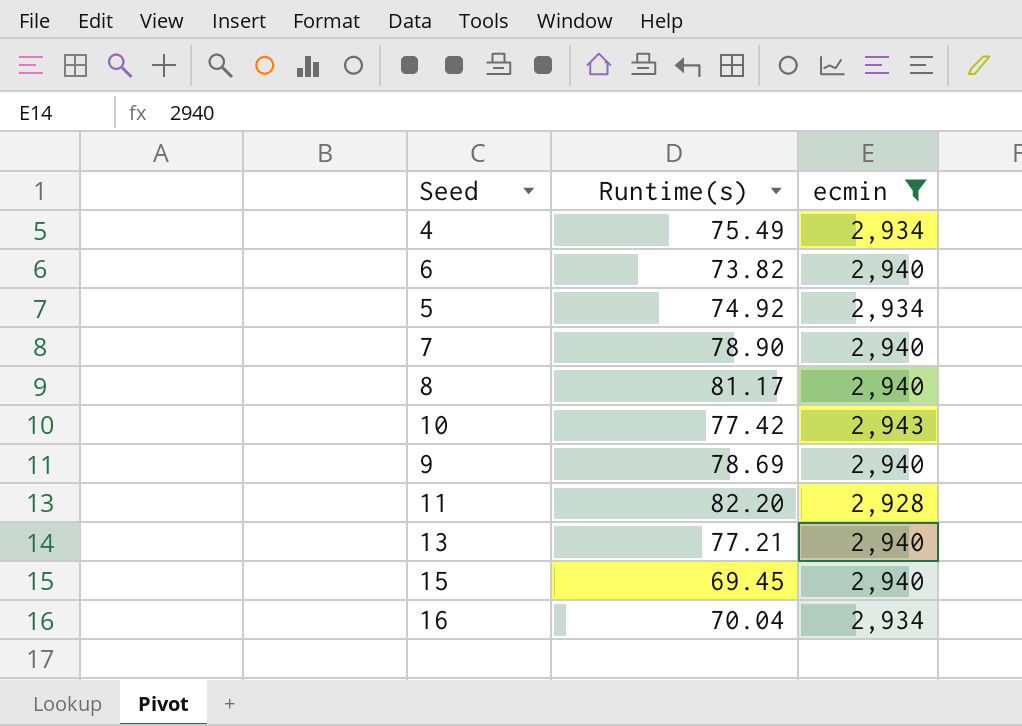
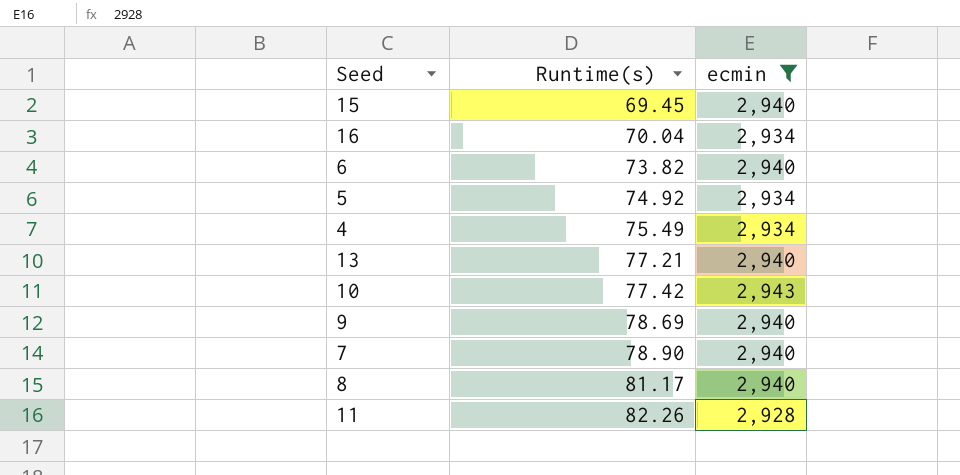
row order: none -> Runtime(s) ascending
11 | Runtime(s): 82.20 -> 82.26

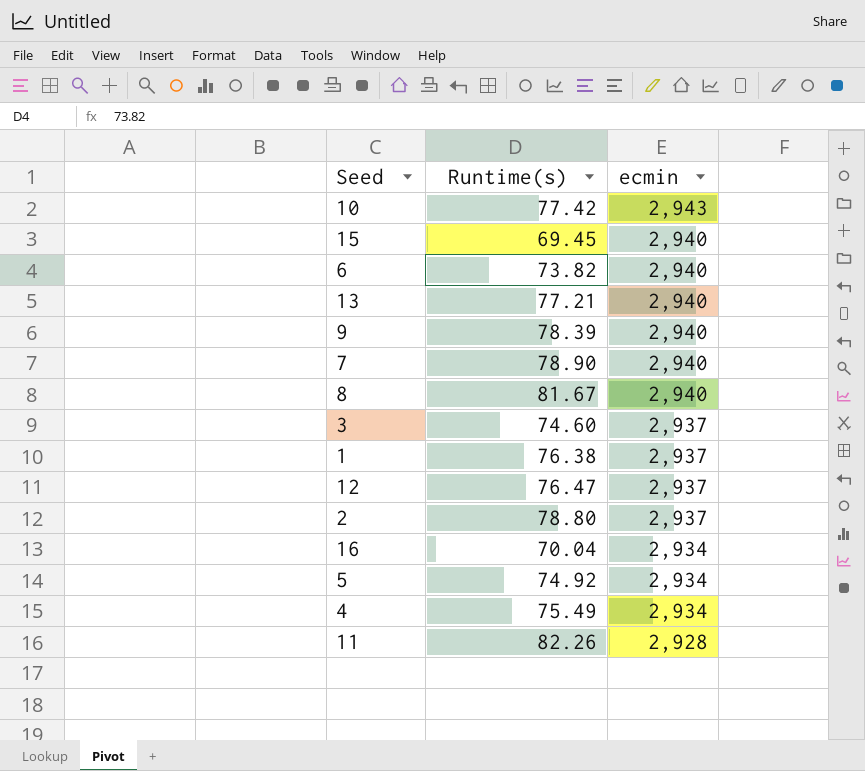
filter: ecmin != 2,937 -> none
row order: Runtime(s) ascending -> ecmin descending
9 | Runtime(s): 78.69 -> 78.39
8 | Runtime(s): 81.17 -> 81.67

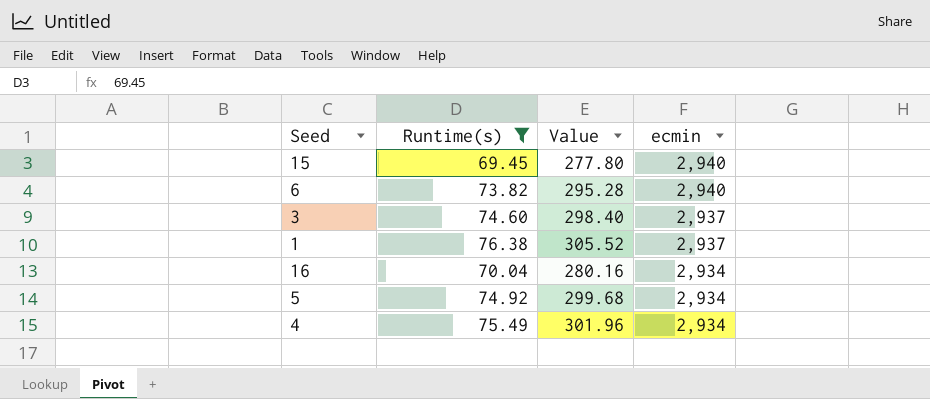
filter: none -> Runtime(s) <= 76.38
column Value | formula: none -> [Runtime(s)] * 4

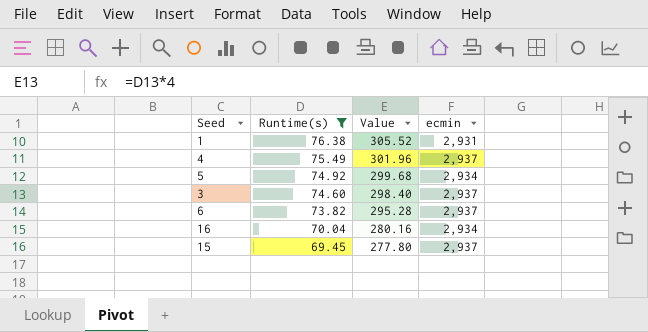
row order: ecmin descending -> Runtime(s) descending
1 | ecmin: 2,937 -> 2,931
4 | ecmin: 2,934 -> 2,937
6 | ecmin: 2,940 -> 2,937
15 | ecmin: 2,940 -> 2,937

